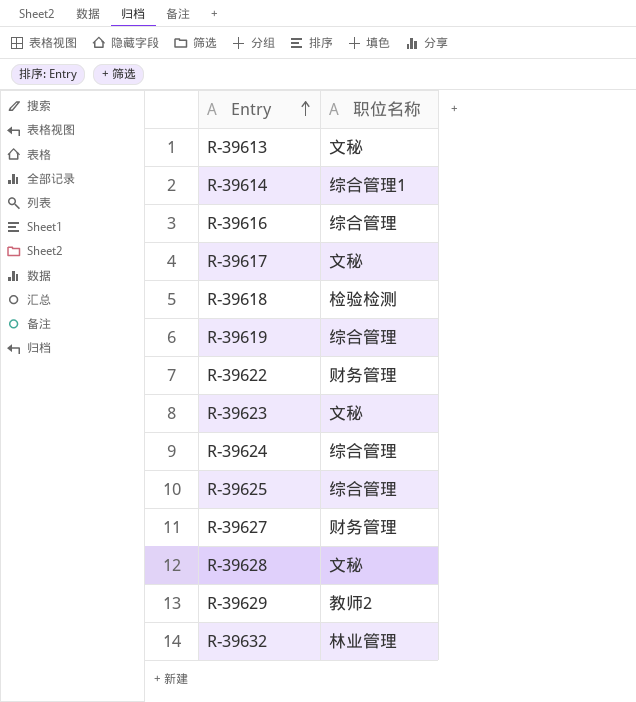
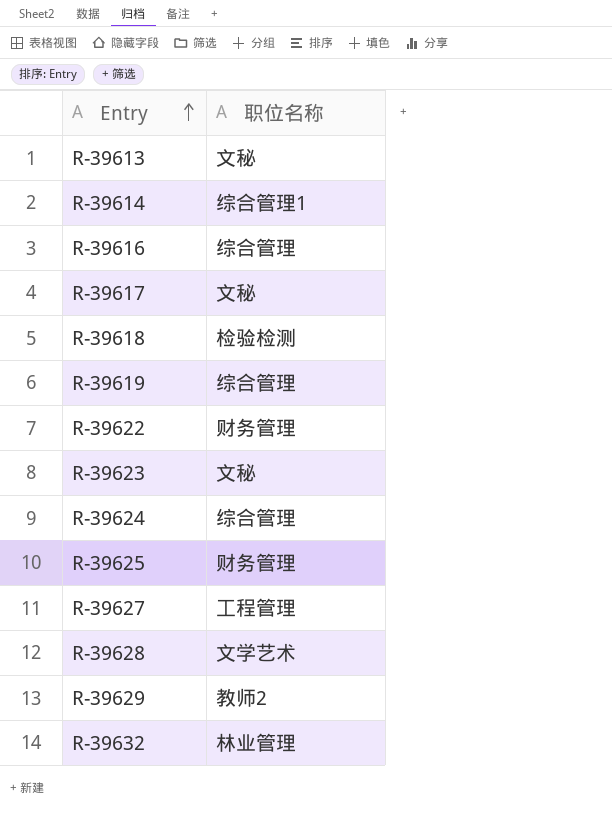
R-39625 | 职位名称: 综合管理 -> 财务管理
R-39627 | 职位名称: 财务管理 -> 工程管理
R-39628 | 职位名称: 文秘 -> 文学艺术

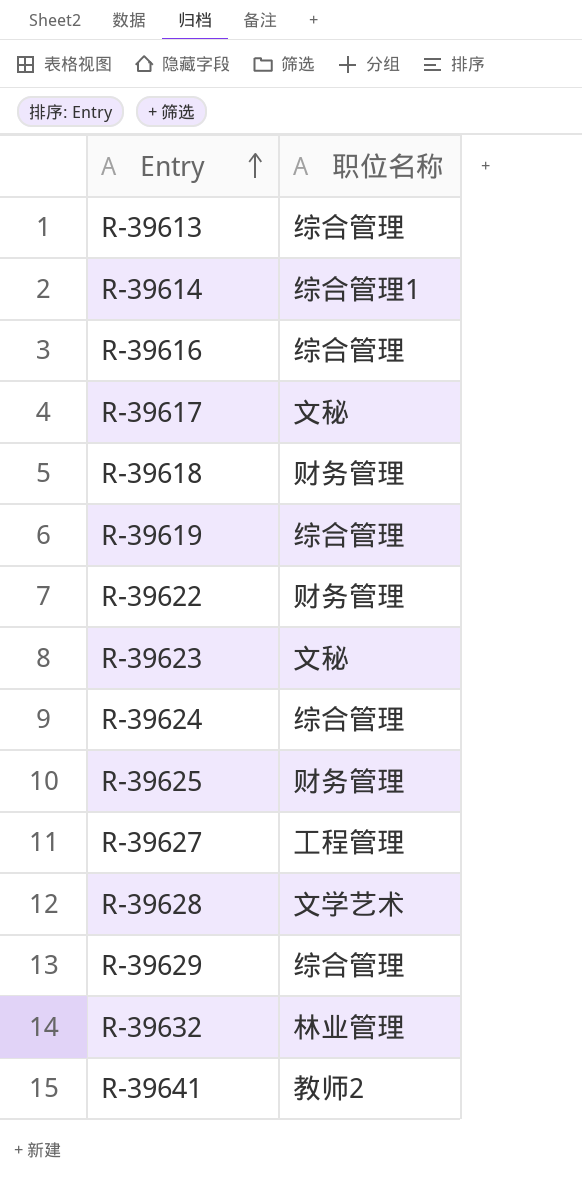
R-39613 | 职位名称: 文秘 -> 综合管理
R-39618 | 职位名称: 检验检测 -> 财务管理
R-39629 | 职位名称: 教师2 -> 综合管理
row R-39641: none -> 教师2

